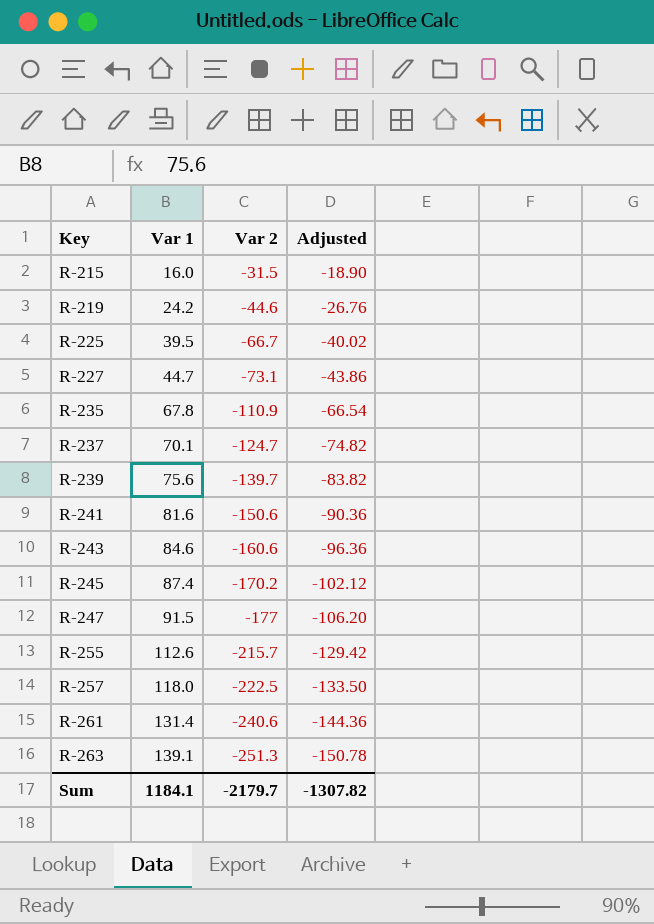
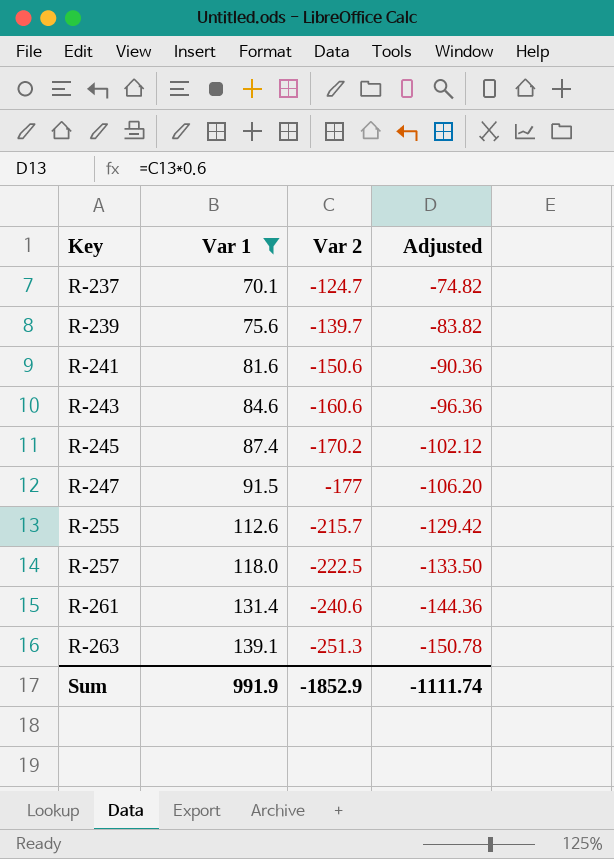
filter: none -> Var 1 >= 70.1
Sum | Var 1: 1184.1 -> 991.9
Sum | Var 2: -2179.7 -> -1852.9
Sum | Adjusted: -1307.82 -> -1111.74

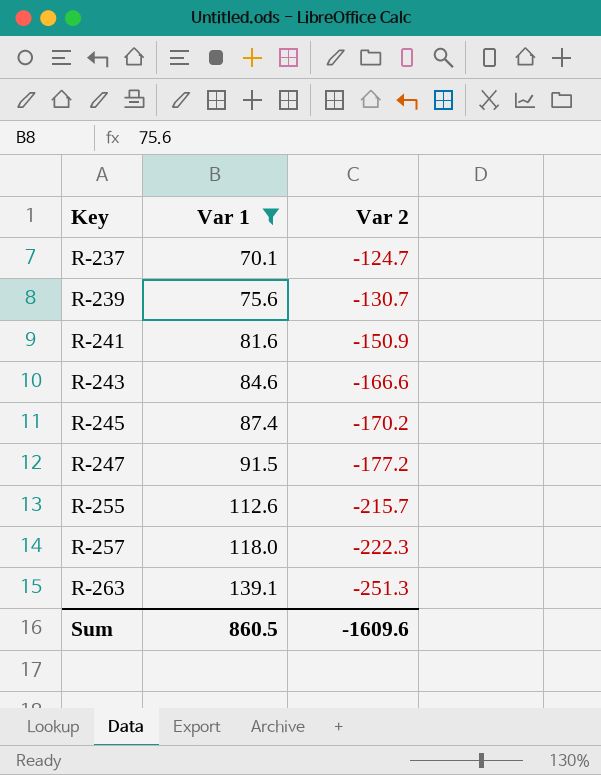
column Adjusted | formula: [Var 2] * 0.6 -> none
row R-261: 131.4 | -240.6 | -144.36 -> none
R-239 | Var 2: -139.7 -> -130.7
R-241 | Var 2: -150.6 -> -150.9
R-243 | Var 2: -160.6 -> -166.6
R-247 | Var 2: -177 -> -177.2
R-257 | Var 2: -222.5 -> -222.3
Sum | Var 1: 991.9 -> 860.5
Sum | Var 2: -1852.9 -> -1609.6

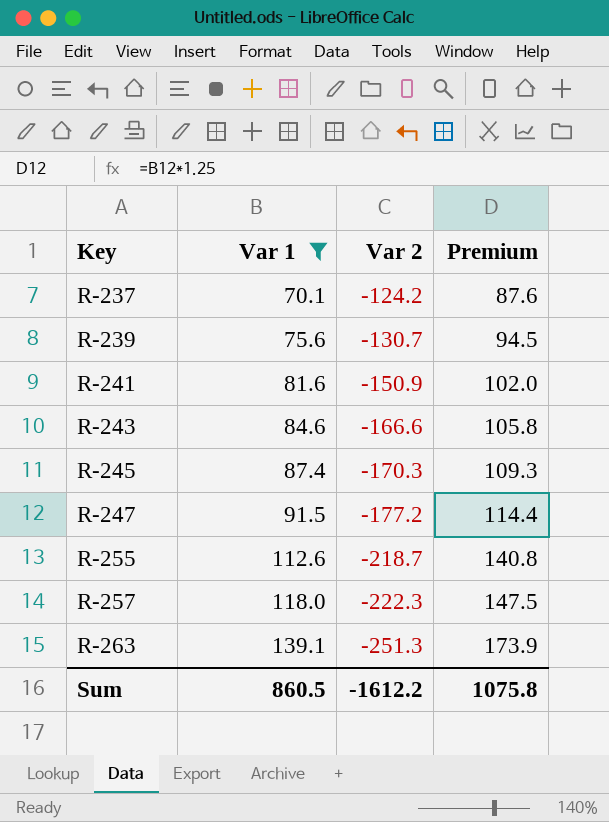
column Premium | formula: none -> [Var 1] * 1.25
R-237 | Var 2: -124.7 -> -124.2
R-245 | Var 2: -170.2 -> -170.3
R-255 | Var 2: -215.7 -> -218.7
Sum | Var 2: -1609.6 -> -1612.2

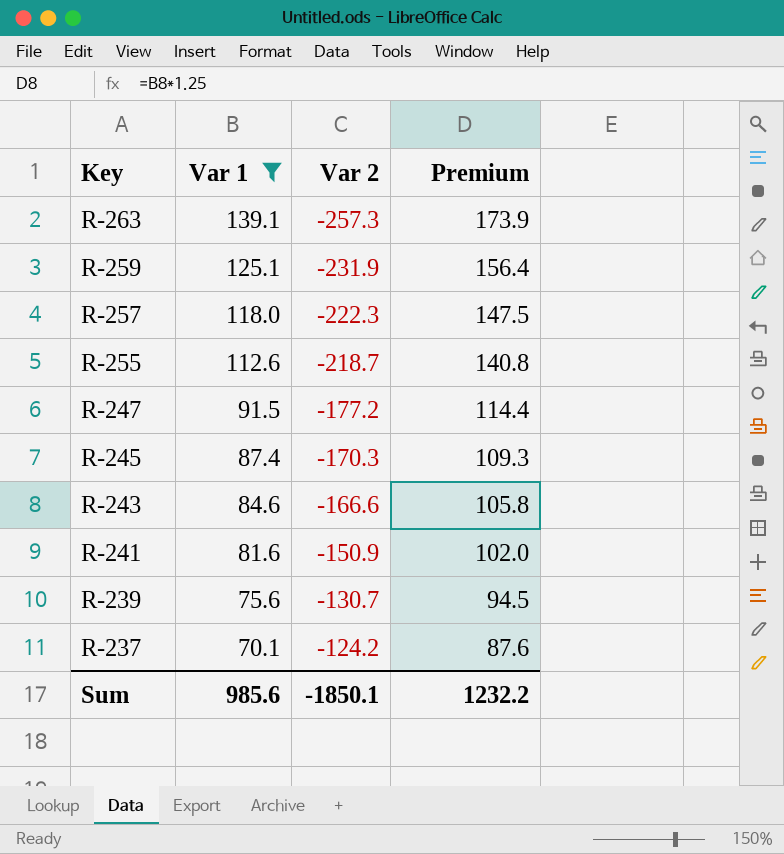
row order: Key ascending -> Key descending
R-263 | Var 2: -251.3 -> -257.3
row R-259: none -> 125.1 | -231.9 | 156.4
Sum | Var 1: 860.5 -> 985.6
Sum | Var 2: -1612.2 -> -1850.1
Sum | Premium: 1075.8 -> 1232.2

